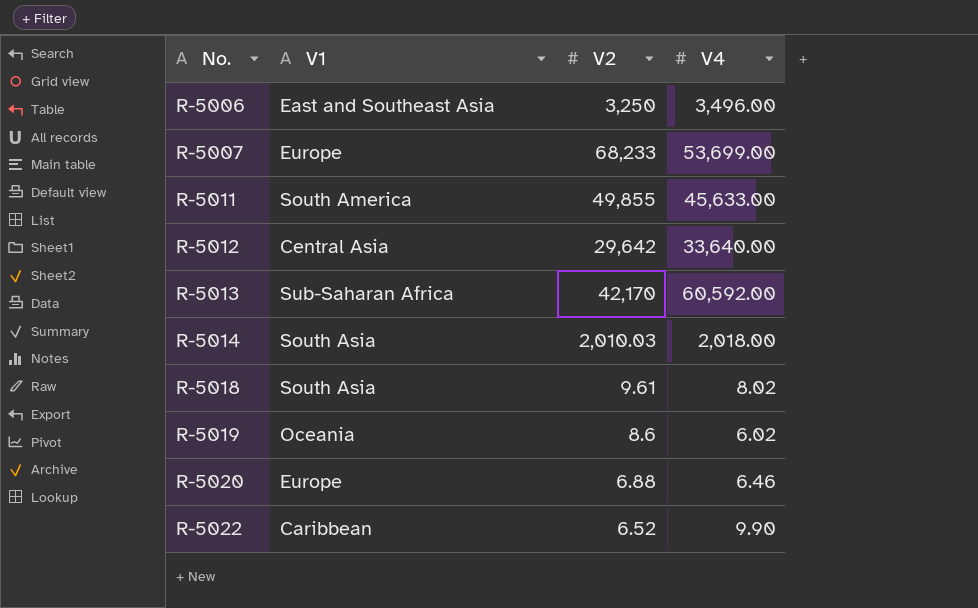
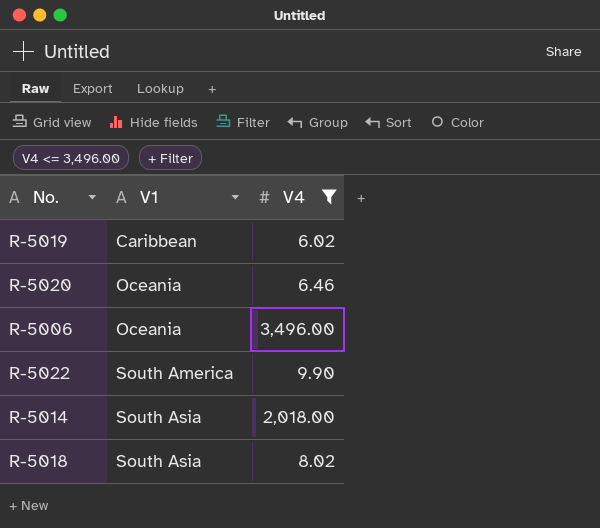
filter: none -> V4 <= 3,496.00
row order: No. ascending -> V1 ascending
column V2 | position: 3 -> none
R-5019 | V1: Oceania -> Caribbean
R-5020 | V1: Europe -> Oceania
R-5006 | V1: East and Southeast Asia -> Oceania
R-5022 | V1: Caribbean -> South America

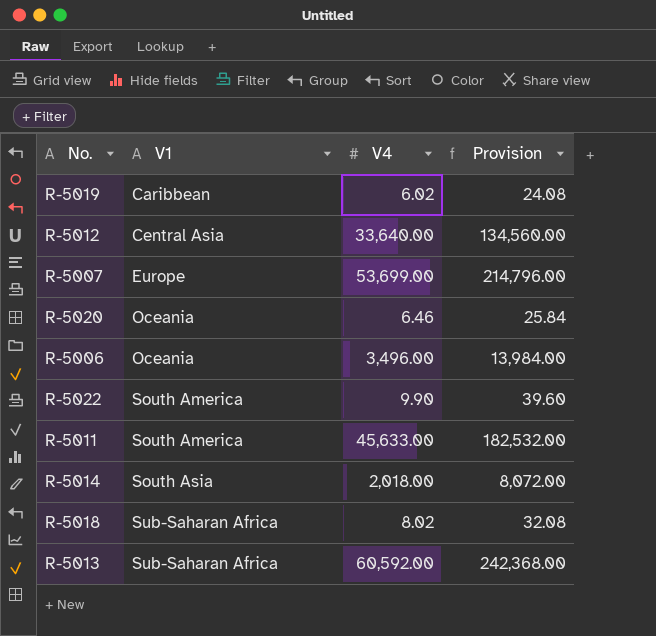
filter: V4 <= 3,496.00 -> none
column Provision | formula: none -> [V4] * 4
R-5018 | V1: South Asia -> Sub-Saharan Africa

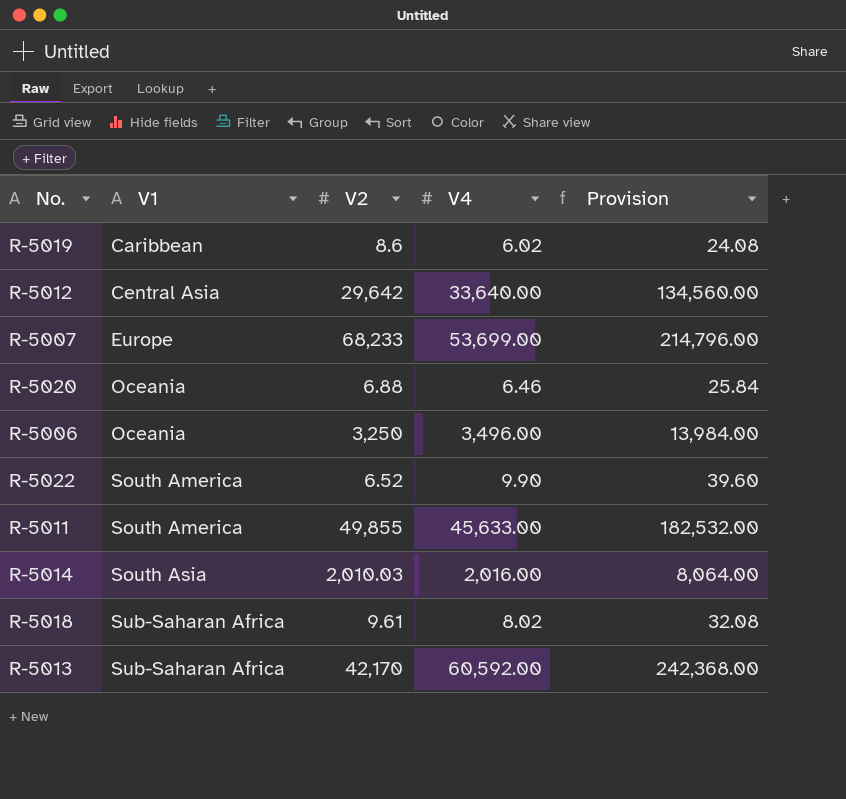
column V2 | position: none -> 3
R-5014 | V4: 2,018.00 -> 2,016.00
R-5014 | Provision: 8,072.00 -> 8,064.00

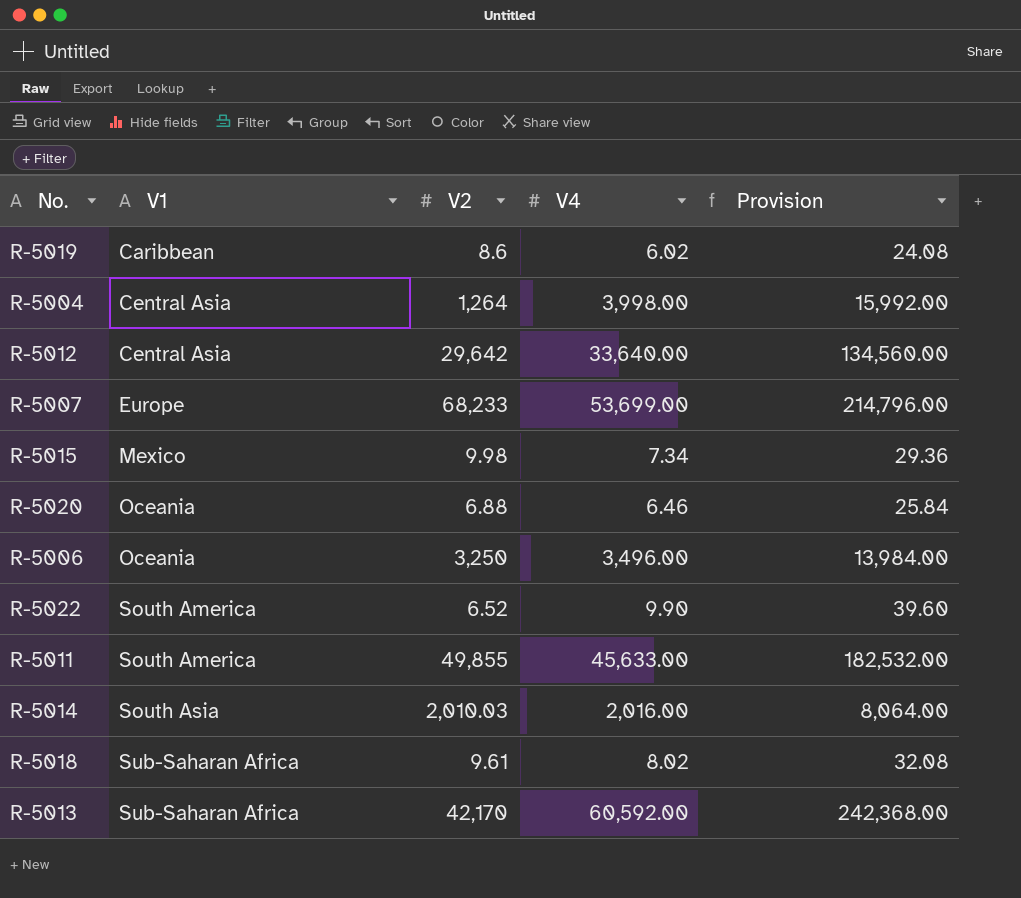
row R-5004: none -> Central Asia | 1,264 | 3,998.00 | 15,992.00
row R-5015: none -> Mexico | 9.98 | 7.34 | 29.36

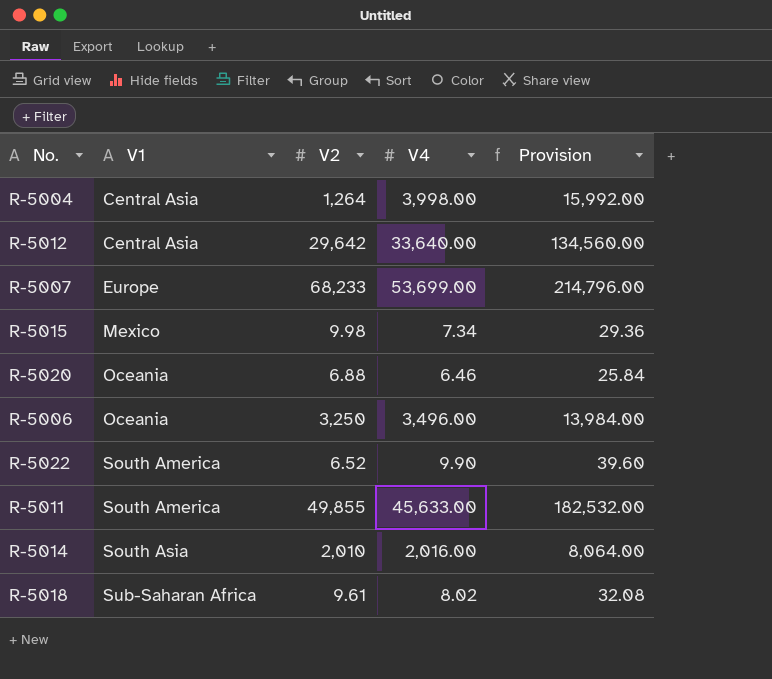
row R-5019: Caribbean | 8.6 | 6.02 | 24.08 -> none
row R-5013: Sub-Saharan Africa | 42,170 | 60,592.00 | 242,368.00 -> none
R-5014 | V2: 2,010.03 -> 2,010

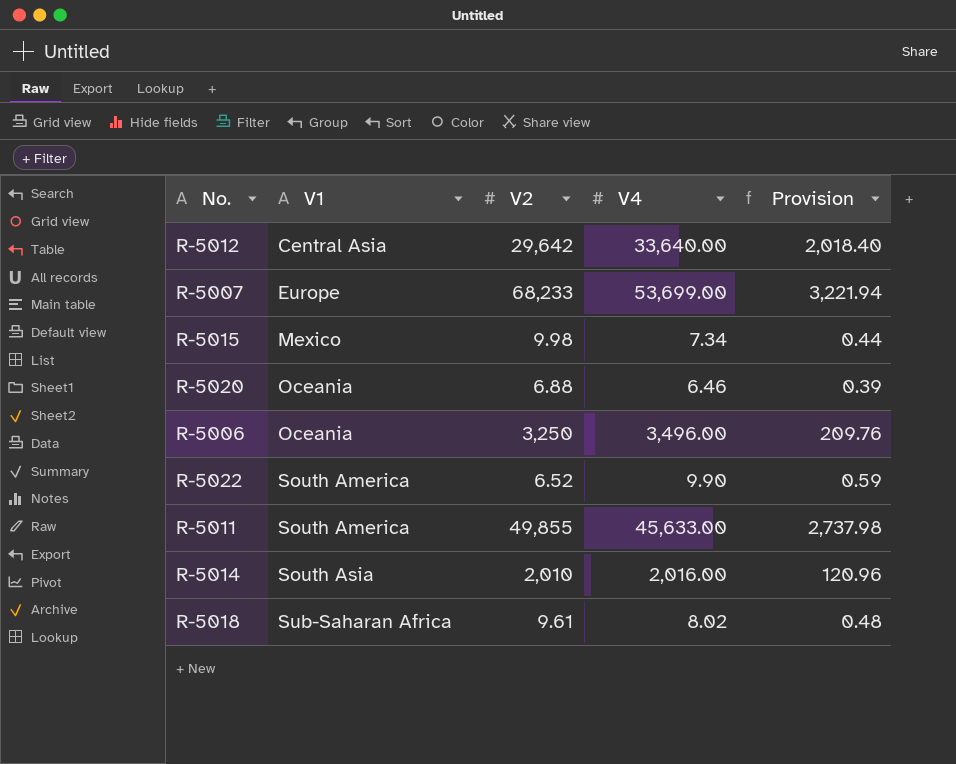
column Provision | formula: [V4] * 4 -> [V4] * 0.06
row R-5004: Central Asia | 1,264 | 3,998.00 | 15,992.00 -> none

